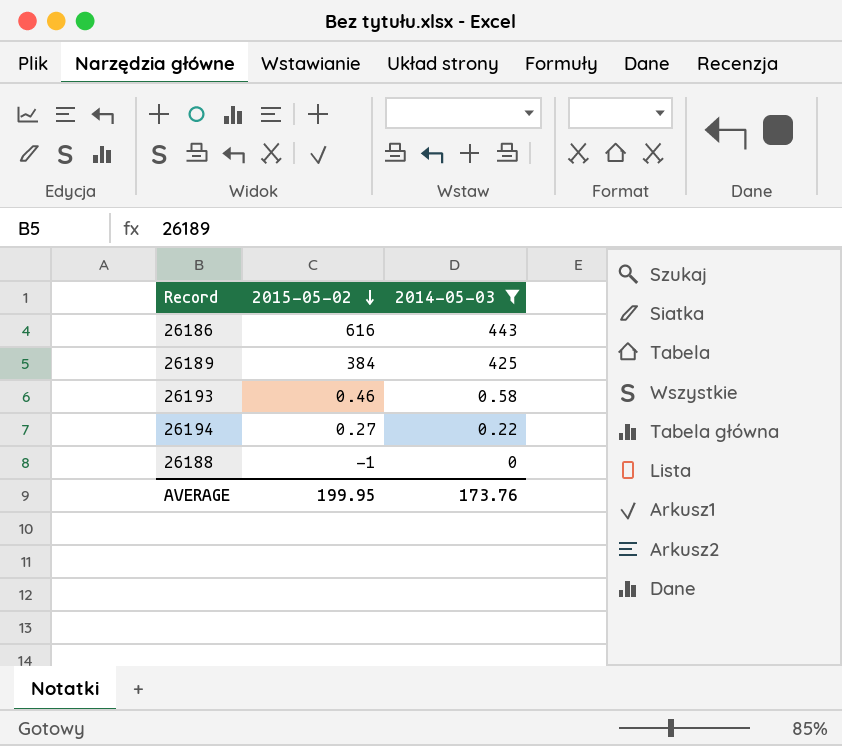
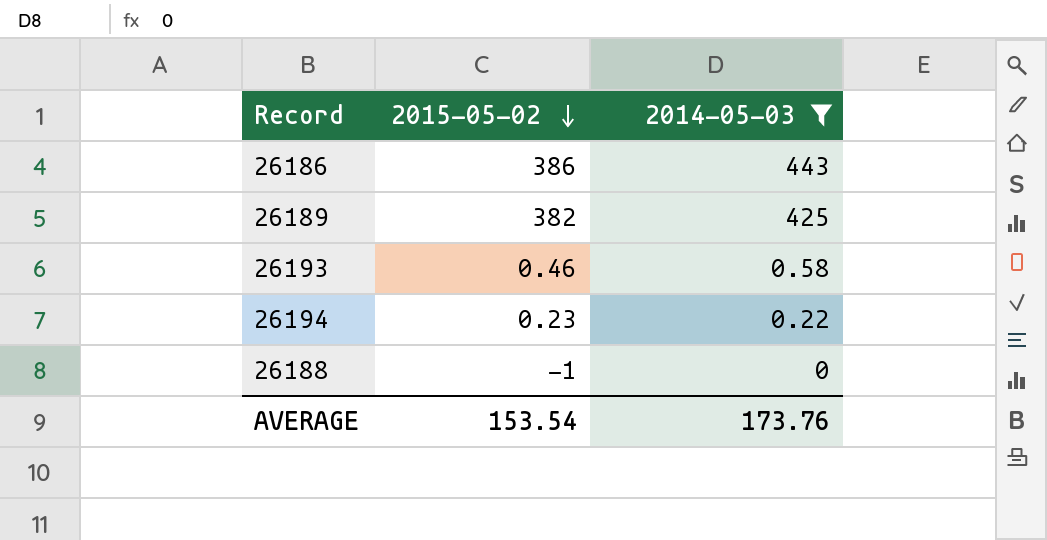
26186 | 2015-05-02: 616 -> 386
26189 | 2015-05-02: 384 -> 382
26194 | 2015-05-02: 0.27 -> 0.23
AVERAGE | 2015-05-02: 199.95 -> 153.54

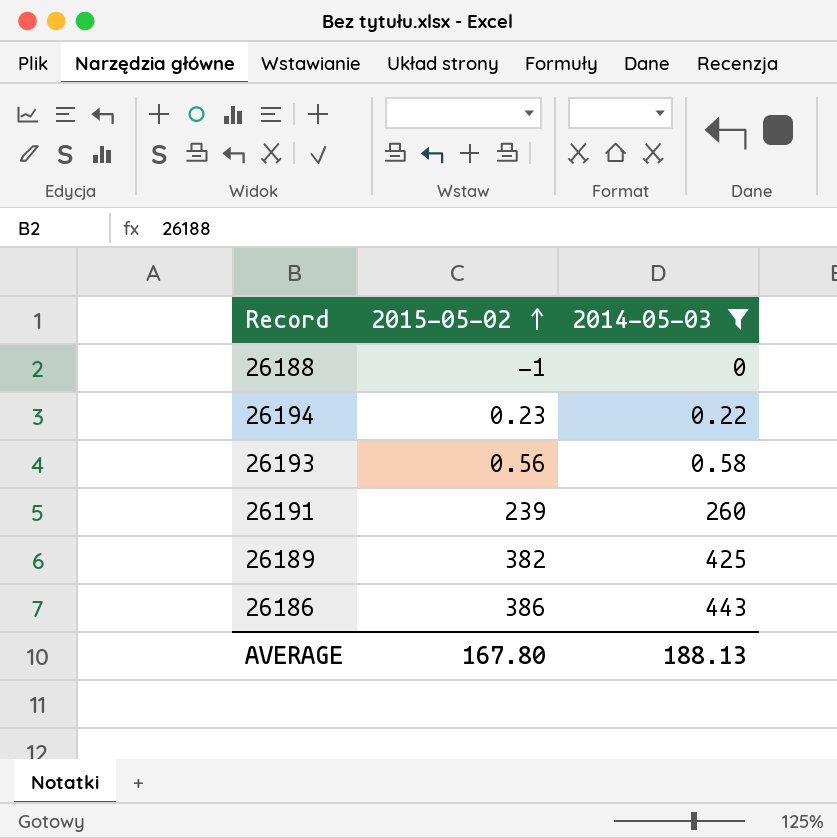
row order: 2015-05-02 descending -> 2015-05-02 ascending
26193 | 2015-05-02: 0.46 -> 0.56
row 26191: none -> 239 | 260
AVERAGE | 2015-05-02: 153.54 -> 167.80
AVERAGE | 2014-05-03: 173.76 -> 188.13

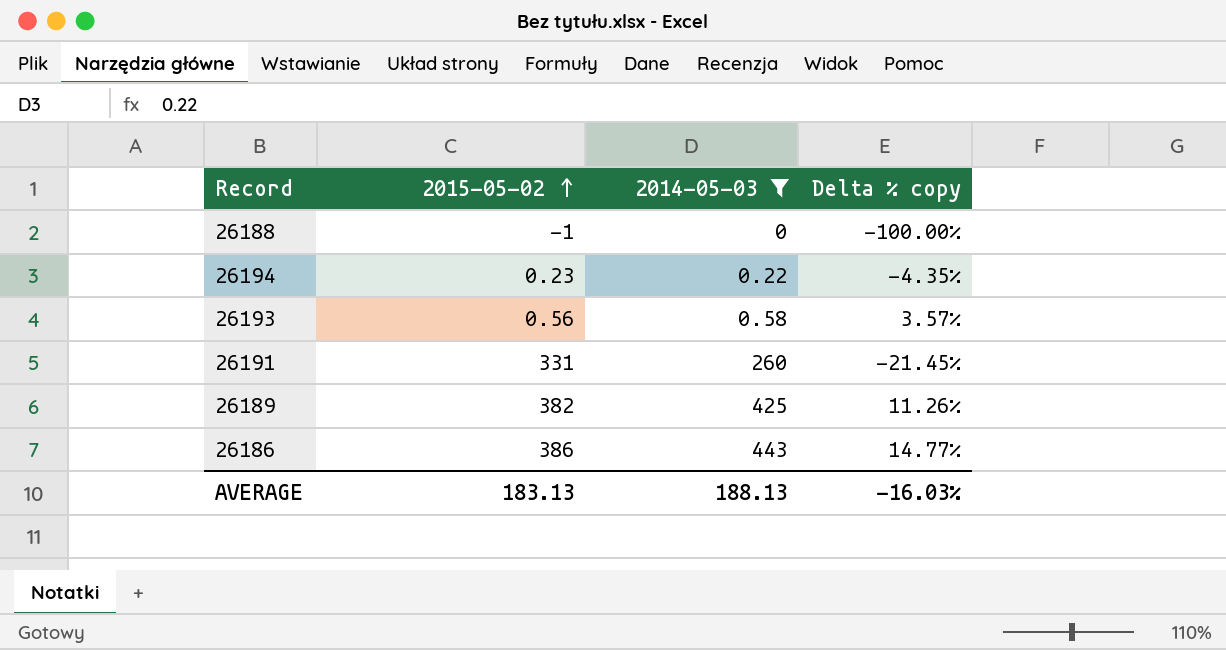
column Delta % copy | formula: none -> ([2014-05-03] - [2015-05-02]) / [2015-05-02]
26191 | 2015-05-02: 239 -> 331
AVERAGE | 2015-05-02: 167.80 -> 183.13

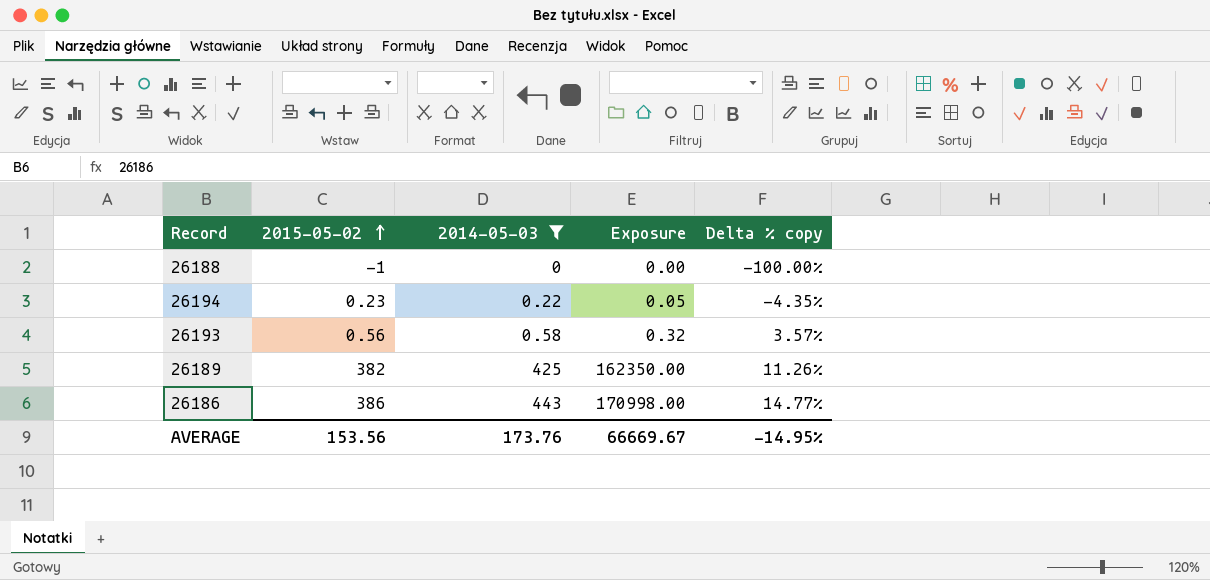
column Exposure | formula: none -> [2015-05-02] * [2014-05-03]
row 26191: 331 | 260 | -21.45% -> none
AVERAGE | 2015-05-02: 183.13 -> 153.56
AVERAGE | 2014-05-03: 188.13 -> 173.76
AVERAGE | Delta % copy: -16.03% -> -14.95%

